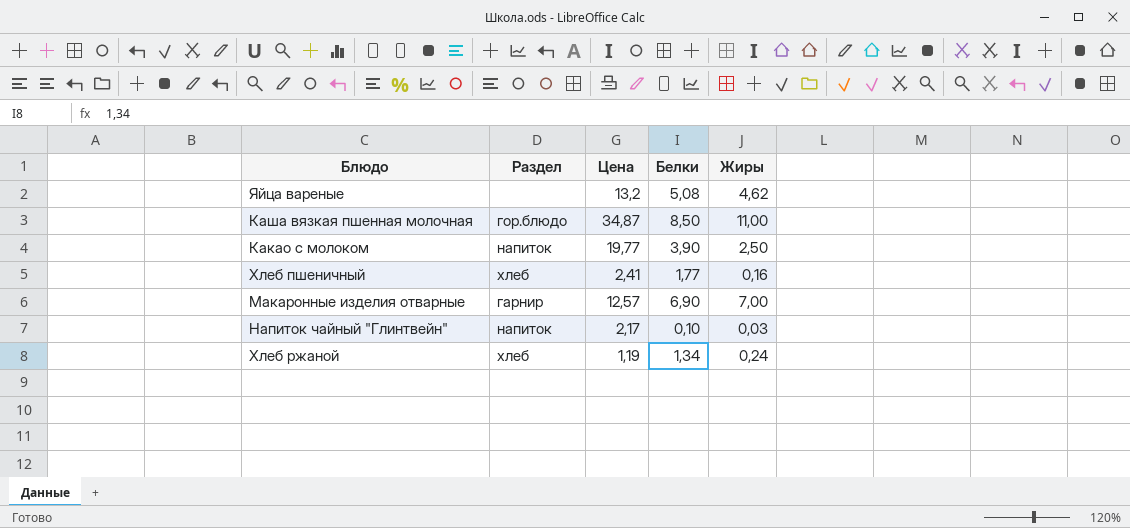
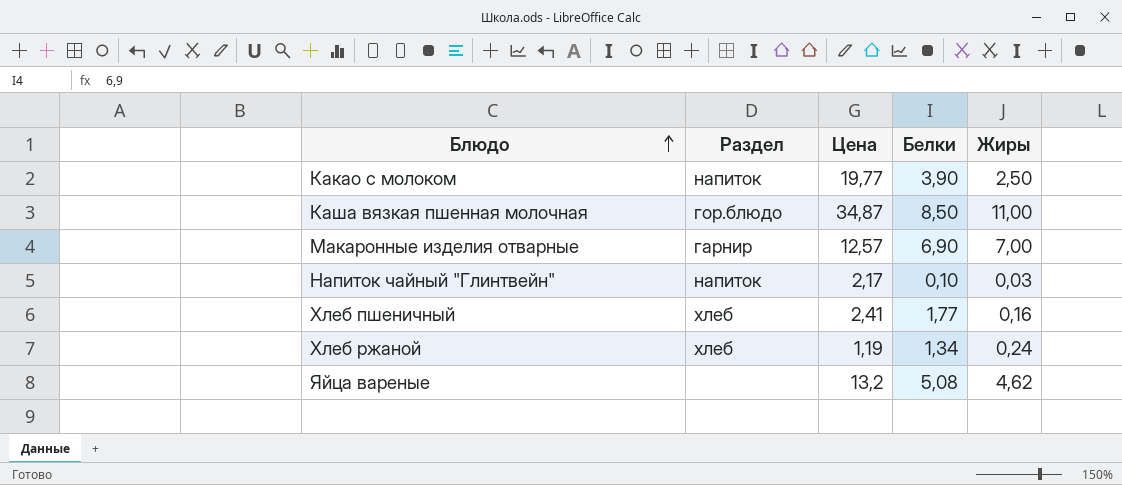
row order: none -> Блюдо ascending

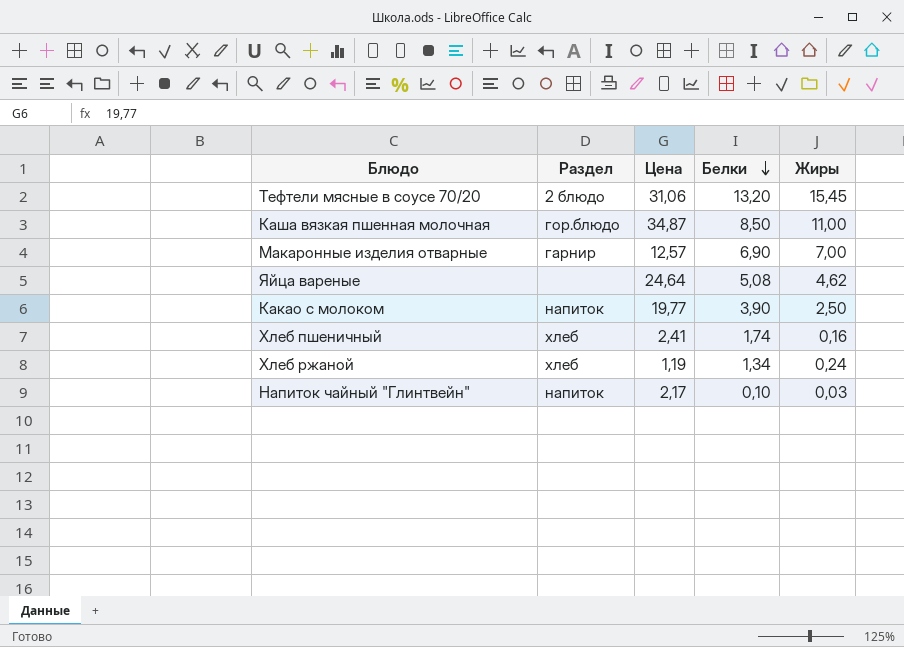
row order: Блюдо ascending -> Белки descending
row Тефтели мясные в соусе 70/20: none -> 2 блюдо | 31,06 | 13,20 | 15,45
Яйца вареные | Цена: 13,2 -> 24,64
Хлеб пшеничный | Белки: 1,77 -> 1,74

